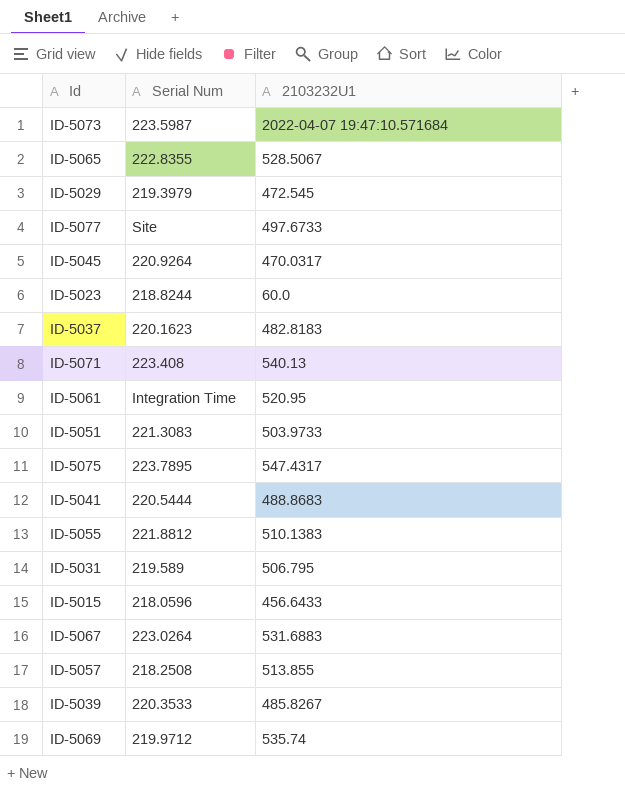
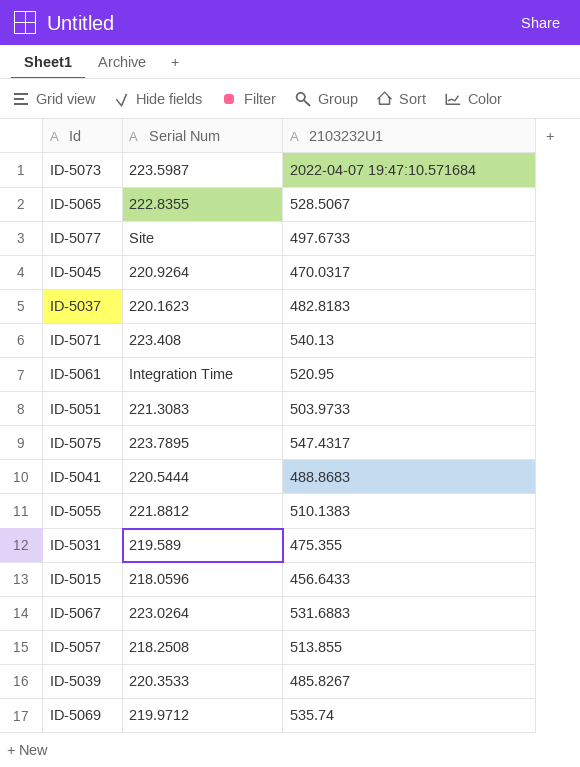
row ID-5029: 219.3979 | 472.545 -> none
row ID-5023: 218.8244 | 60.0 -> none
ID-5031 | 2103232U1: 506.795 -> 475.355

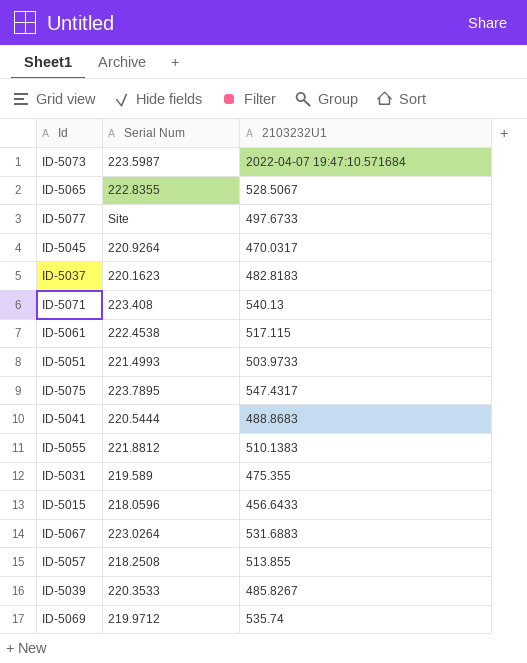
ID-5061 | Serial Num: Integration Time -> 222.4538
ID-5061 | 2103232U1: 520.95 -> 517.115
ID-5051 | Serial Num: 221.3083 -> 221.4993

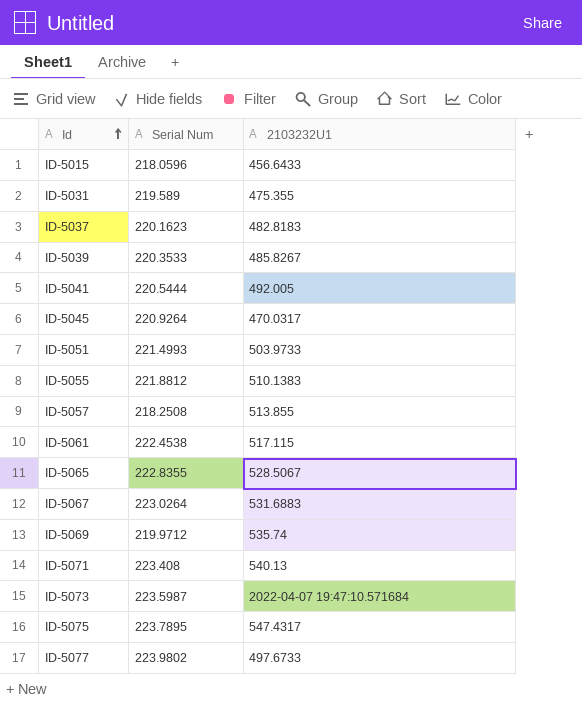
row order: none -> Id ascending
ID-5041 | 2103232U1: 488.8683 -> 492.005
ID-5077 | Serial Num: Site -> 223.9802

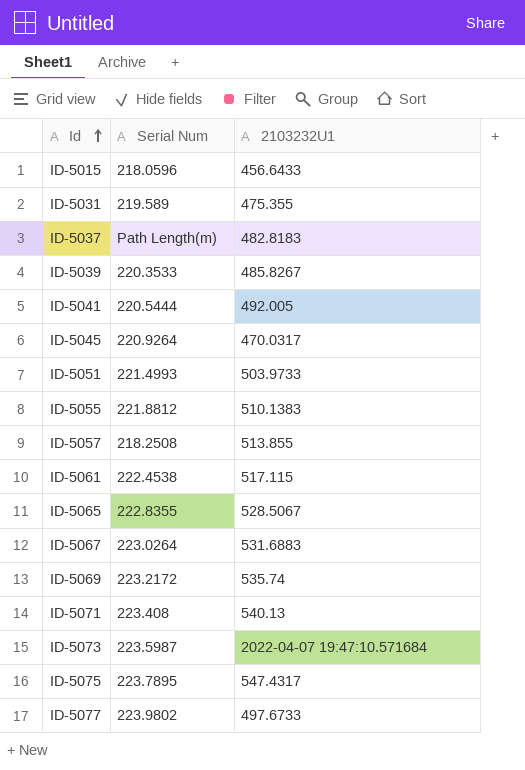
ID-5037 | Serial Num: 220.1623 -> Path Length(m)
ID-5069 | Serial Num: 219.9712 -> 223.2172

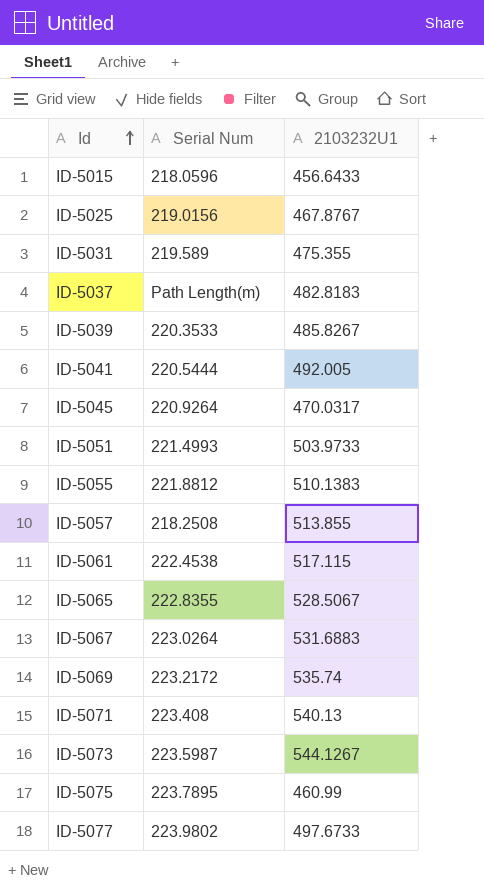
row ID-5025: none -> 219.0156 | 467.8767
ID-5073 | 2103232U1: 2022-04-07 19:47:10.571684 -> 544.1267
ID-5075 | 2103232U1: 547.4317 -> 460.99

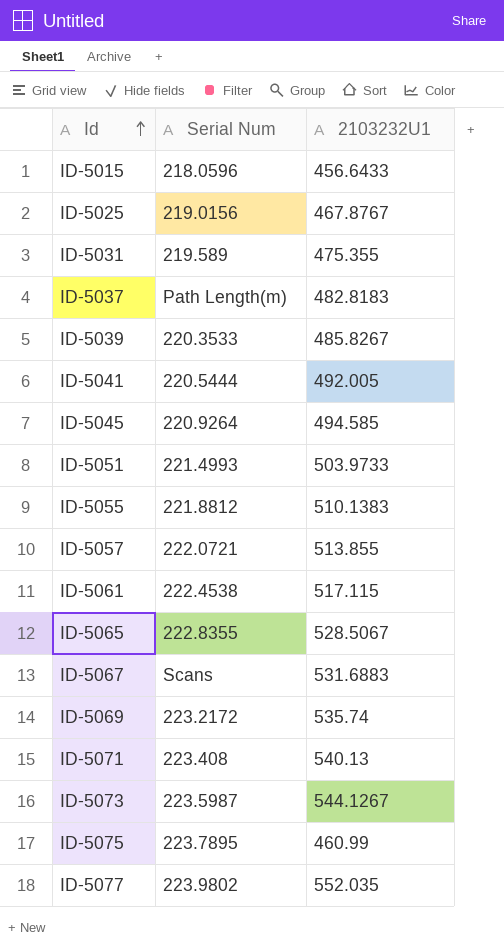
ID-5045 | 2103232U1: 470.0317 -> 494.585
ID-5057 | Serial Num: 218.2508 -> 222.0721
ID-5067 | Serial Num: 223.0264 -> Scans
ID-5077 | 2103232U1: 497.6733 -> 552.035

